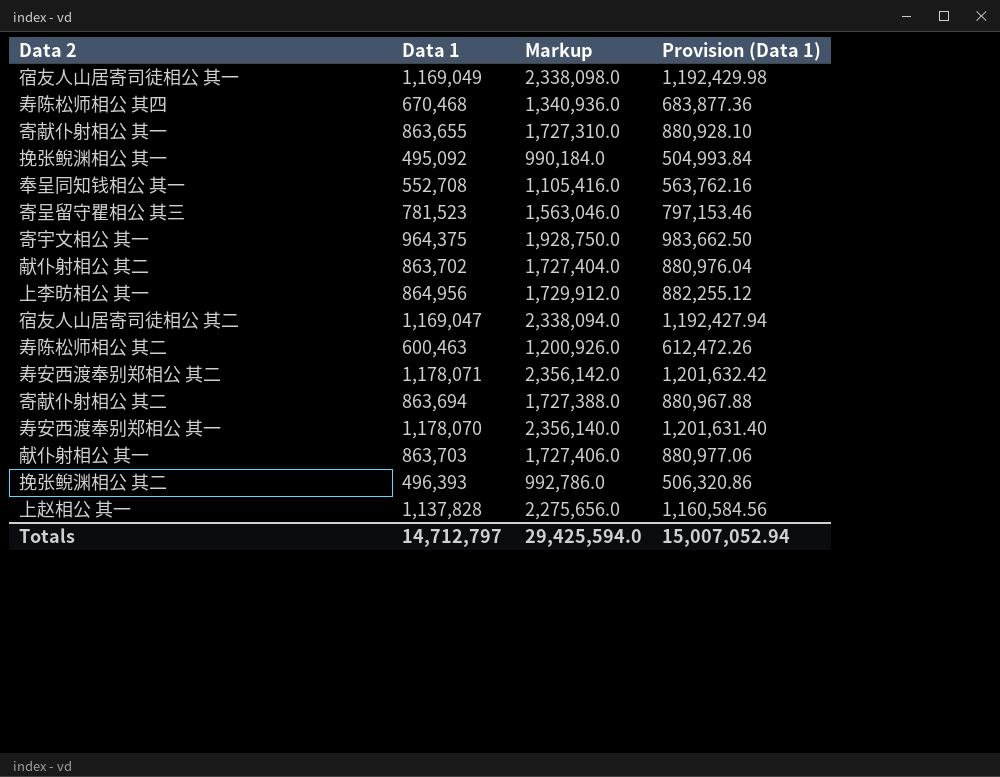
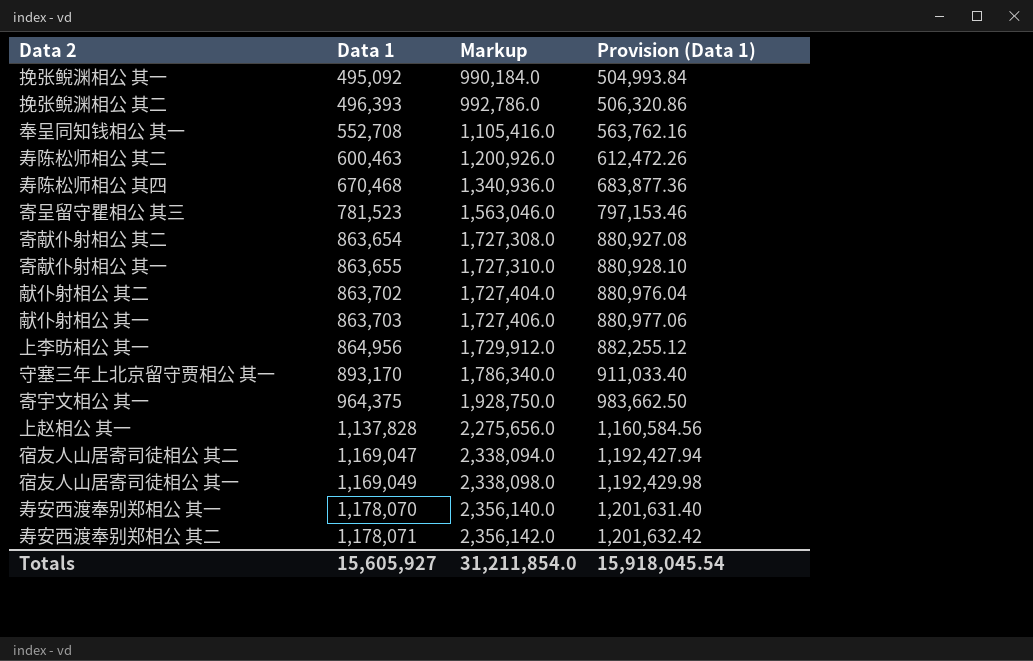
row order: none -> Data 1 ascending
寄献仆射相公 其二 | Data 1: 863,694 -> 863,654
寄献仆射相公 其二 | Markup: 1,727,388.0 -> 1,727,308.0
寄献仆射相公 其二 | Provision (Data 1): 880,967.88 -> 880,927.08
row 守塞三年上北京留守贾相公 其一: none -> 893,170 | 1,786,340.0 | 911,033.40
Totals | Data 1: 14,712,797 -> 15,605,927
Totals | Markup: 29,425,594.0 -> 31,211,854.0
Totals | Provision (Data 1): 15,007,052.94 -> 15,918,045.54

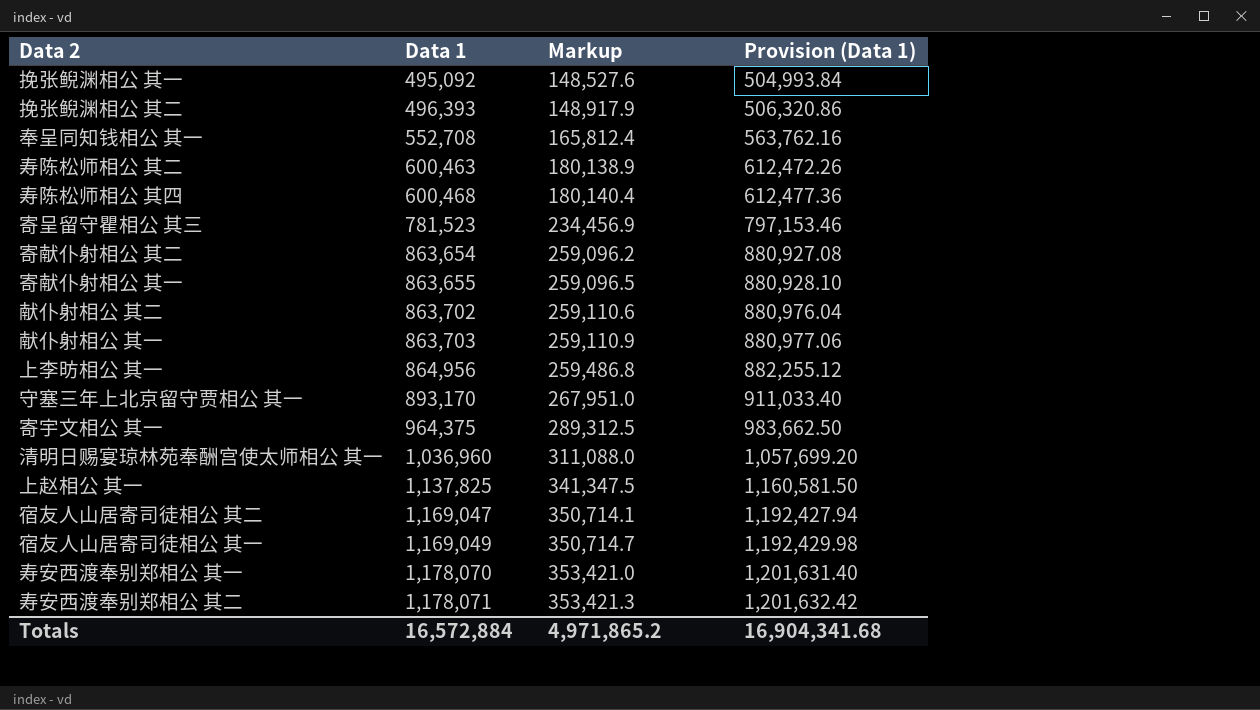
column Markup | formula: [Data 1] * 2 -> [Data 1] * 0.3
寿陈松师相公 其四 | Data 1: 670,468 -> 600,468
寿陈松师相公 其四 | Provision (Data 1): 683,877.36 -> 612,477.36
row 清明日赐宴琼林苑奉酬宫使太师相公 其一: none -> 1,036,960 | 311,088.0 | 1,057,699.20
上赵相公 其一 | Data 1: 1,137,828 -> 1,137,825
上赵相公 其一 | Provision (Data 1): 1,160,584.56 -> 1,160,581.50
Totals | Data 1: 15,605,927 -> 16,572,884
Totals | Markup: 31,211,854.0 -> 4,971,865.2
Totals | Provision (Data 1): 15,918,045.54 -> 16,904,341.68

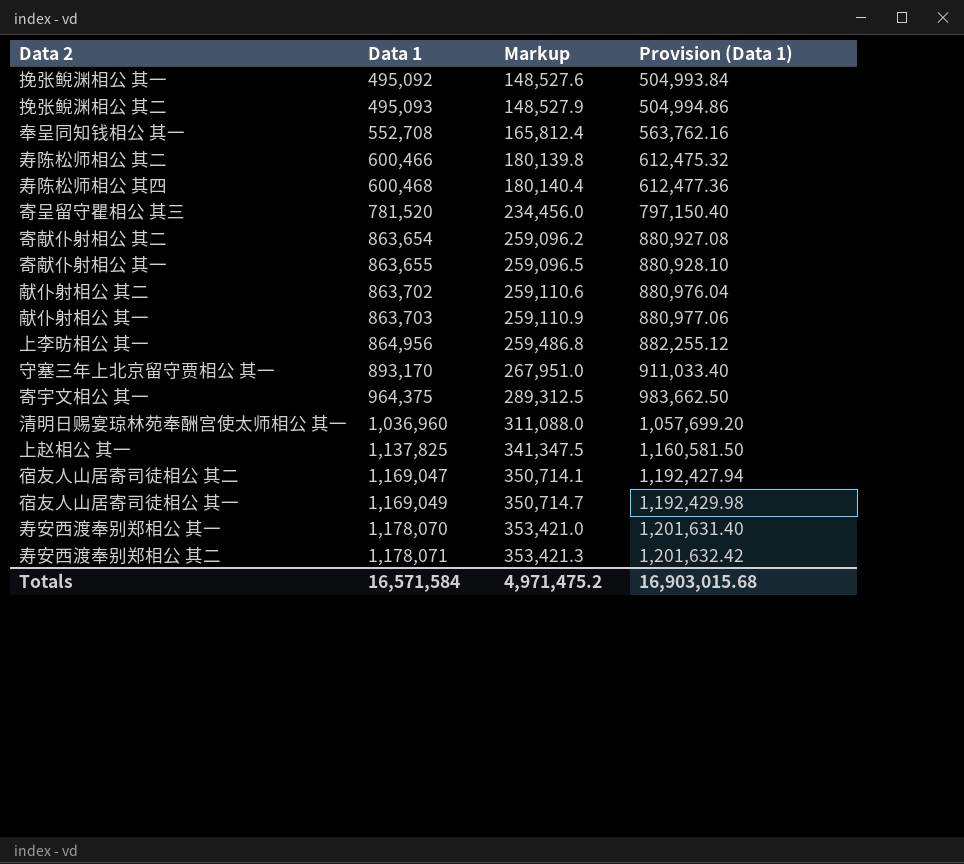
挽张鲵渊相公 其二 | Data 1: 496,393 -> 495,093
挽张鲵渊相公 其二 | Markup: 148,917.9 -> 148,527.9
挽张鲵渊相公 其二 | Provision (Data 1): 506,320.86 -> 504,994.86
寿陈松师相公 其二 | Data 1: 600,463 -> 600,466
寿陈松师相公 其二 | Markup: 180,138.9 -> 180,139.8
寿陈松师相公 其二 | Provision (Data 1): 612,472.26 -> 612,475.32
寄呈留守瞿相公 其三 | Data 1: 781,523 -> 781,520
寄呈留守瞿相公 其三 | Markup: 234,456.9 -> 234,456.0
寄呈留守瞿相公 其三 | Provision (Data 1): 797,153.46 -> 797,150.40
Totals | Data 1: 16,572,884 -> 16,571,584
Totals | Markup: 4,971,865.2 -> 4,971,475.2
Totals | Provision (Data 1): 16,904,341.68 -> 16,903,015.68

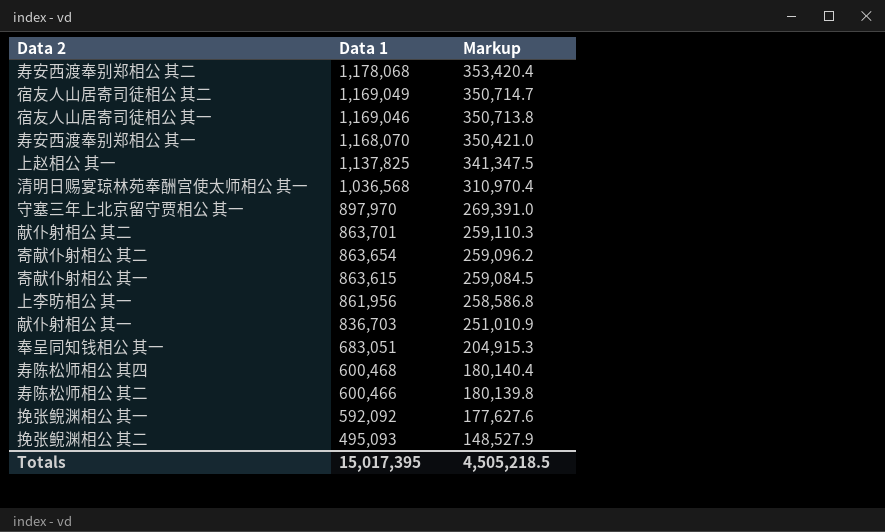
row order: Data 1 ascending -> Data 1 descending
column Provision (Data 1) | formula: [Data 1] * 1.02 -> none
row 寄呈留守瞿相公 其三: 781,520 | 234,456.0 | 797,150.40 -> none
row 寄宇文相公 其一: 964,375 | 289,312.5 | 983,662.50 -> none
寿安西渡奉别郑相公 其二 | Data 1: 1,178,071 -> 1,178,068
寿安西渡奉别郑相公 其二 | Markup: 353,421.3 -> 353,420.4
宿友人山居寄司徒相公 其二 | Data 1: 1,169,047 -> 1,169,049
宿友人山居寄司徒相公 其二 | Markup: 350,714.1 -> 350,714.7
宿友人山居寄司徒相公 其一 | Data 1: 1,169,049 -> 1,169,046
宿友人山居寄司徒相公 其一 | Markup: 350,714.7 -> 350,713.8
寿安西渡奉别郑相公 其一 | Data 1: 1,178,070 -> 1,168,070
寿安西渡奉别郑相公 其一 | Markup: 353,421.0 -> 350,421.0
清明日赐宴琼林苑奉酬宫使太师相公 其一 | Data 1: 1,036,960 -> 1,036,568
清明日赐宴琼林苑奉酬宫使太师相公 其一 | Markup: 311,088.0 -> 310,970.4
守塞三年上北京留守贾相公 其一 | Data 1: 893,170 -> 897,970
守塞三年上北京留守贾相公 其一 | Markup: 267,951.0 -> 269,391.0
献仆射相公 其二 | Data 1: 863,702 -> 863,701
献仆射相公 其二 | Markup: 259,110.6 -> 259,110.3
寄献仆射相公 其一 | Data 1: 863,655 -> 863,615
寄献仆射相公 其一 | Markup: 259,096.5 -> 259,084.5
上李昉相公 其一 | Data 1: 864,956 -> 861,956
上李昉相公 其一 | Markup: 259,486.8 -> 258,586.8
献仆射相公 其一 | Data 1: 863,703 -> 836,703
献仆射相公 其一 | Markup: 259,110.9 -> 251,010.9
奉呈同知钱相公 其一 | Data 1: 552,708 -> 683,051
奉呈同知钱相公 其一 | Markup: 165,812.4 -> 204,915.3
挽张鲵渊相公 其一 | Data 1: 495,092 -> 592,092
挽张鲵渊相公 其一 | Markup: 148,527.6 -> 177,627.6
Totals | Data 1: 16,571,584 -> 15,017,395
Totals | Markup: 4,971,475.2 -> 4,505,218.5

